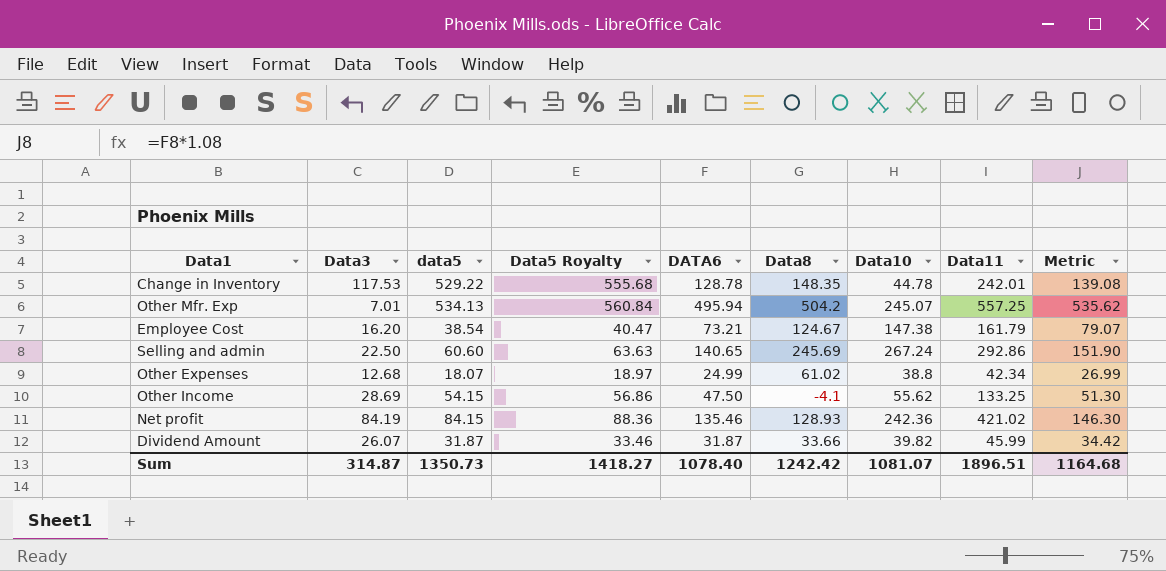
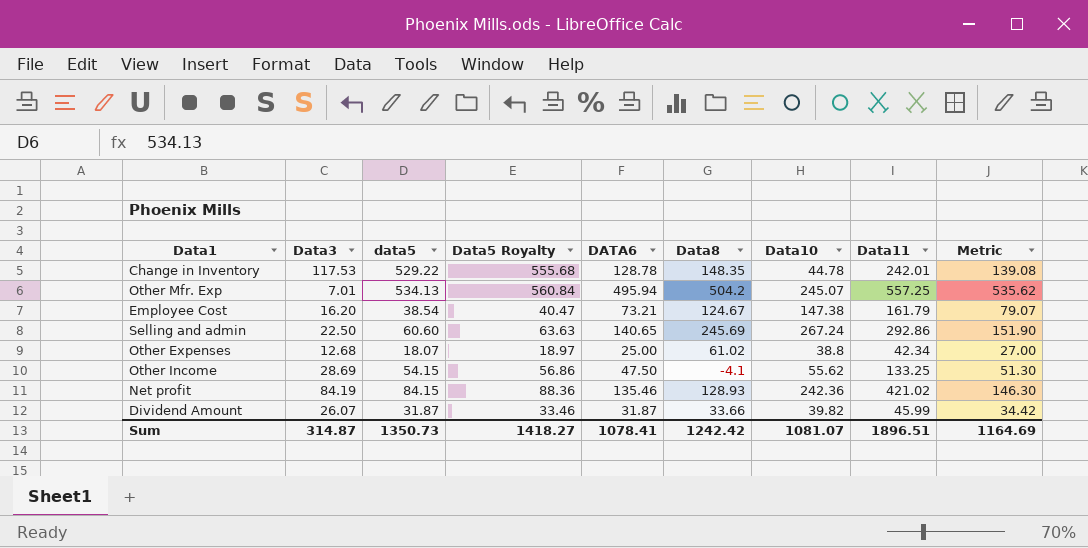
Other Expenses | DATA6: 24.99 -> 25.00
Other Expenses | Metric: 26.99 -> 27.00
Sum | DATA6: 1078.40 -> 1078.41
Sum | Metric: 1164.68 -> 1164.69

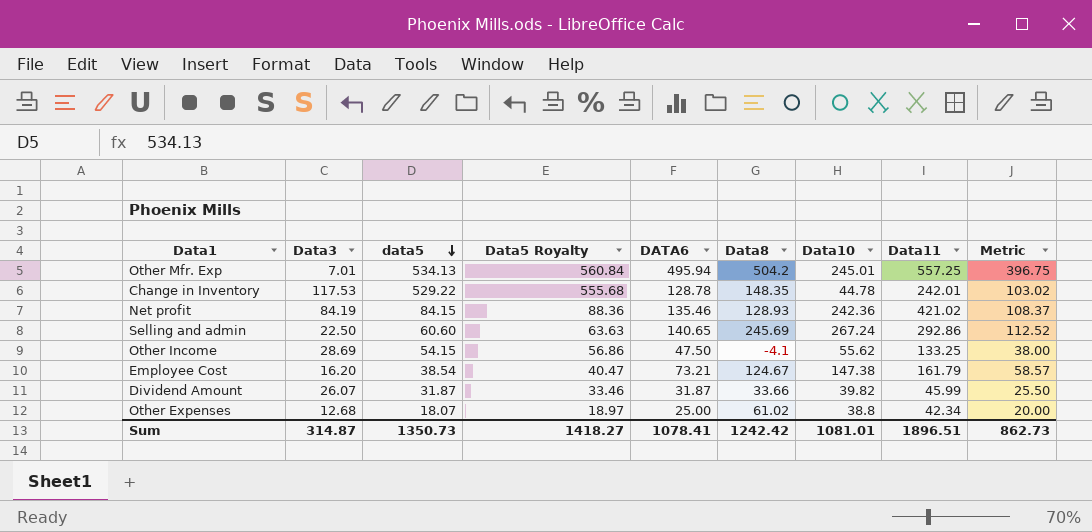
row order: none -> data5 descending
column Metric | formula: [DATA6] * 1.08 -> [DATA6] * 0.8
Other Mfr. Exp | Data10: 245.07 -> 245.01
Sum | Data10: 1081.07 -> 1081.01
Sum | Metric: 1164.69 -> 862.73

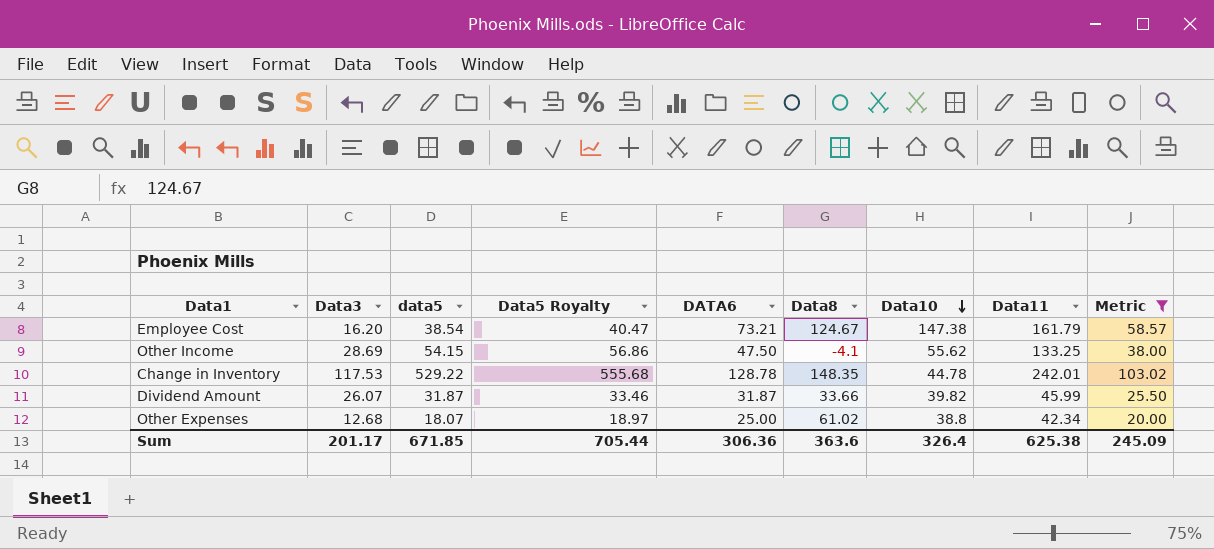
filter: none -> Metric <= 103.02
row order: data5 descending -> Data10 descending
Sum | Data3: 314.87 -> 201.17
Sum | data5: 1350.73 -> 671.85
Sum | Data5 Royalty: 1418.27 -> 705.44
Sum | DATA6: 1078.41 -> 306.36
Sum | Data8: 1242.42 -> 363.6
Sum | Data10: 1081.01 -> 326.4
Sum | Data11: 1896.51 -> 625.38
Sum | Metric: 862.73 -> 245.09

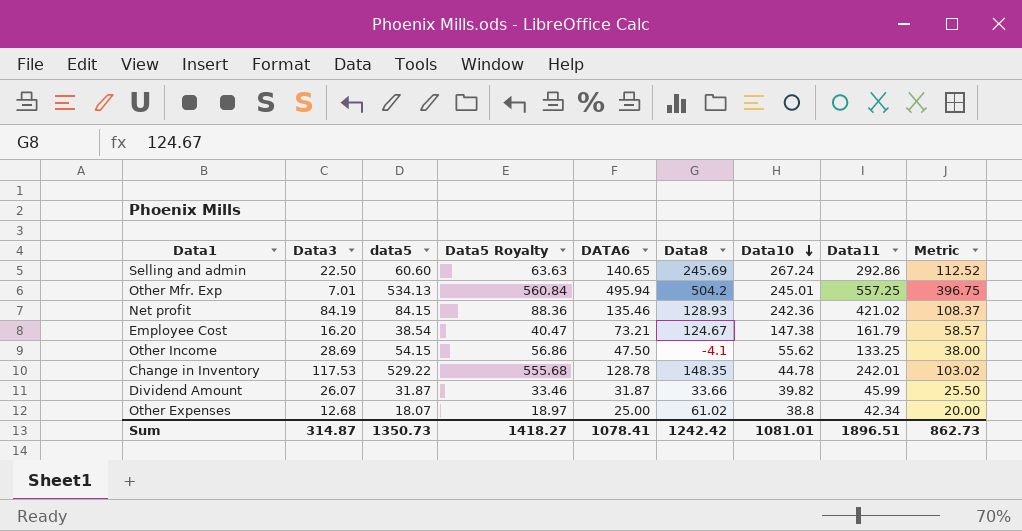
filter: Metric <= 103.02 -> none
Sum | Data3: 201.17 -> 314.87
Sum | data5: 671.85 -> 1350.73
Sum | Data5 Royalty: 705.44 -> 1418.27
Sum | DATA6: 306.36 -> 1078.41
Sum | Data8: 363.6 -> 1242.42
Sum | Data10: 326.4 -> 1081.01
Sum | Data11: 625.38 -> 1896.51
Sum | Metric: 245.09 -> 862.73

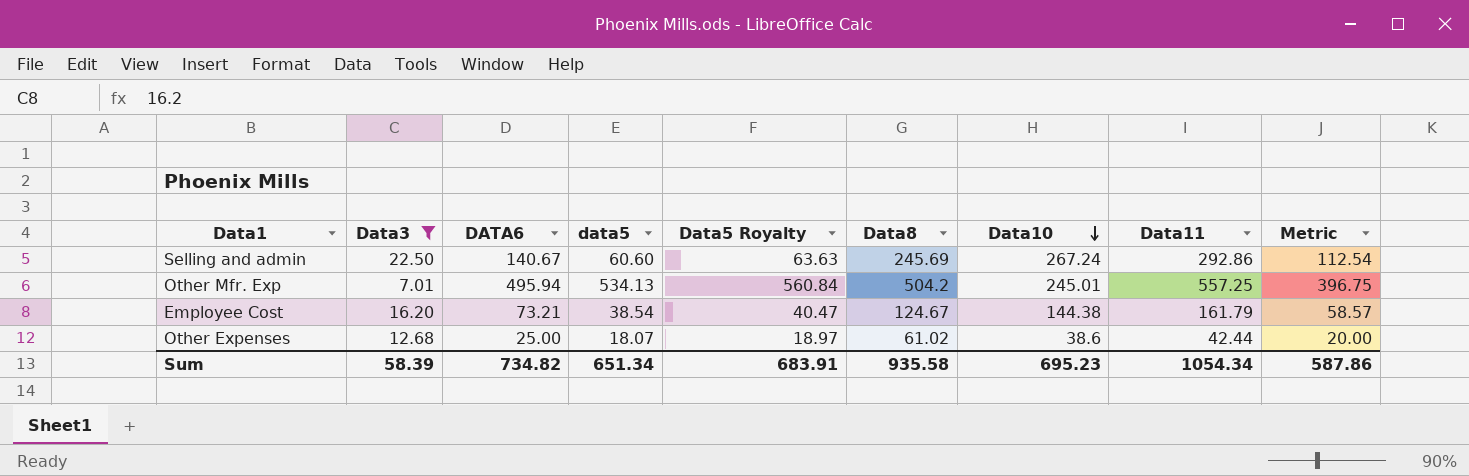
filter: none -> Data3 <= 22.50
column DATA6 | position: 5 -> 3
Selling and admin | DATA6: 140.65 -> 140.67
Selling and admin | Metric: 112.52 -> 112.54
Employee Cost | Data10: 147.38 -> 144.38
Other Expenses | Data10: 38.8 -> 38.6
Other Expenses | Data11: 42.34 -> 42.44
Sum | Data3: 314.87 -> 58.39
Sum | DATA6: 1078.41 -> 734.82
Sum | data5: 1350.73 -> 651.34
Sum | Data5 Royalty: 1418.27 -> 683.91
Sum | Data8: 1242.42 -> 935.58
Sum | Data10: 1081.01 -> 695.23
Sum | Data11: 1896.51 -> 1054.34
Sum | Metric: 862.73 -> 587.86

